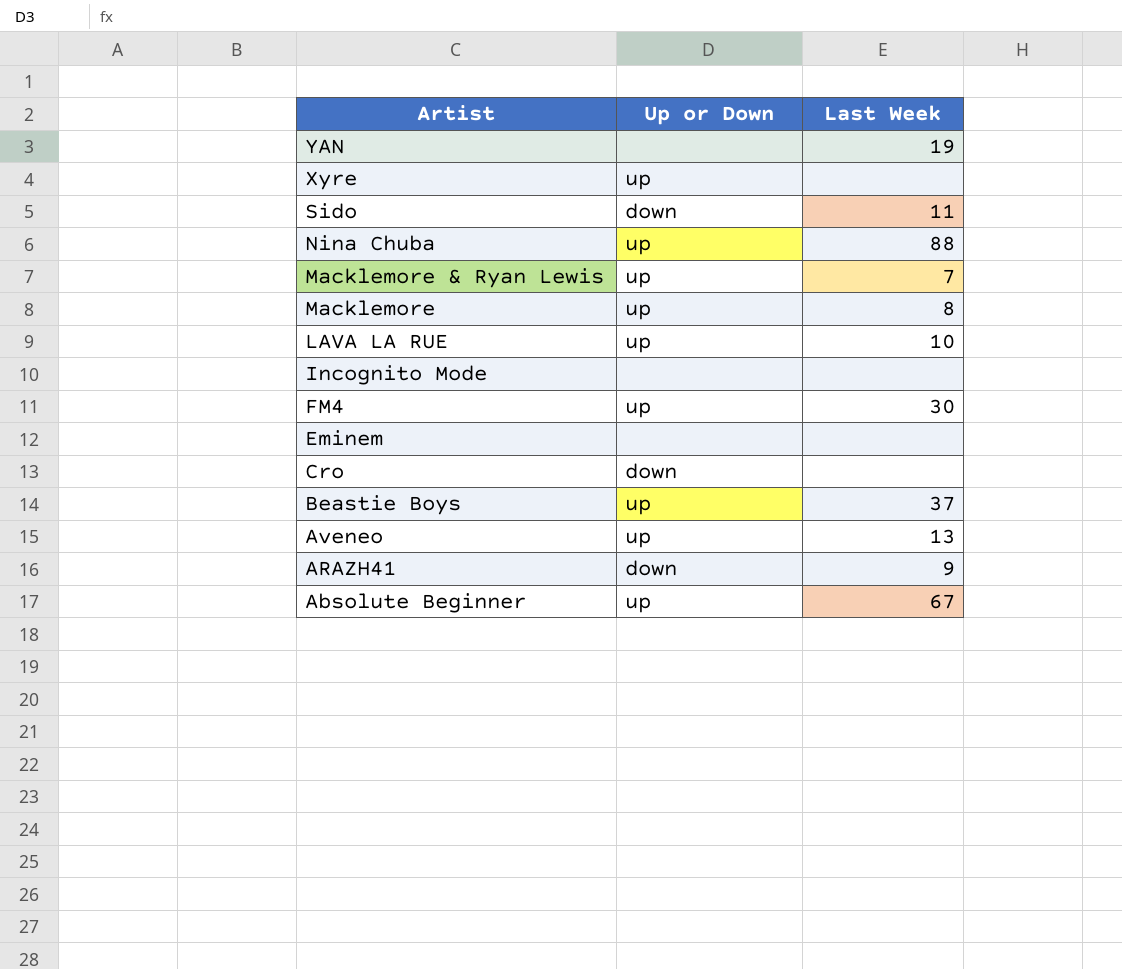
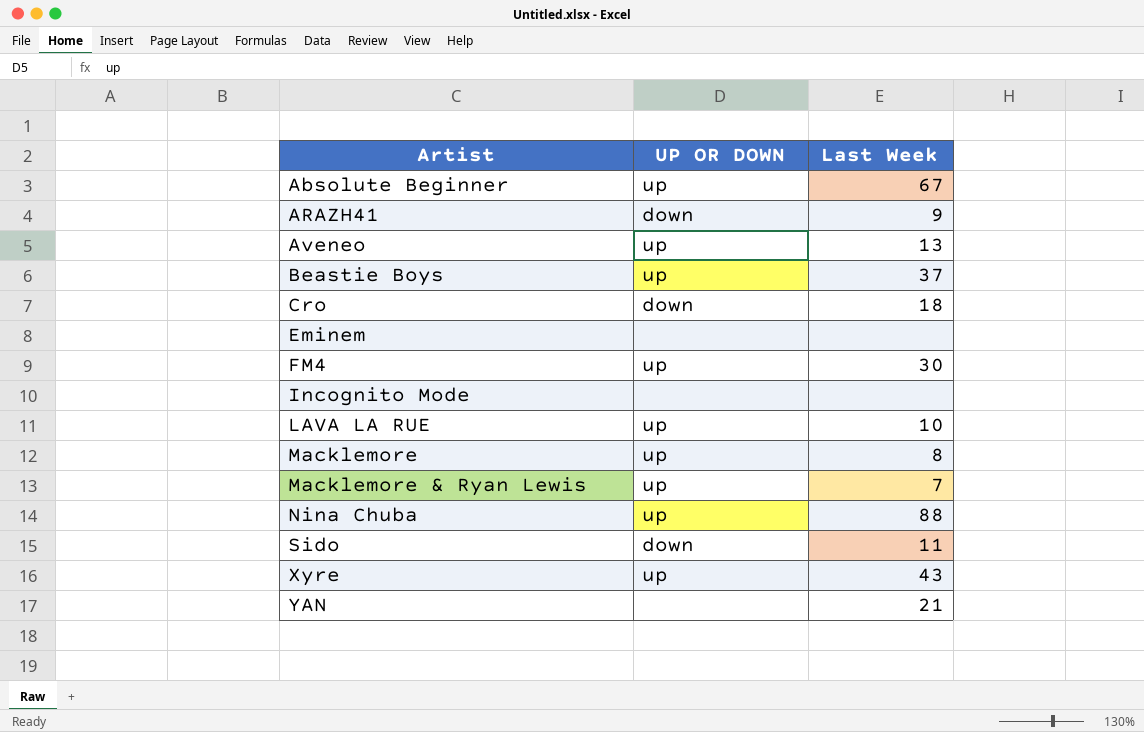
row order: Artist descending -> Artist ascending
column name: Up or Down -> UP OR DOWN
Cro | Last Week: none -> 18
Xyre | Last Week: none -> 43
YAN | Last Week: 19 -> 21

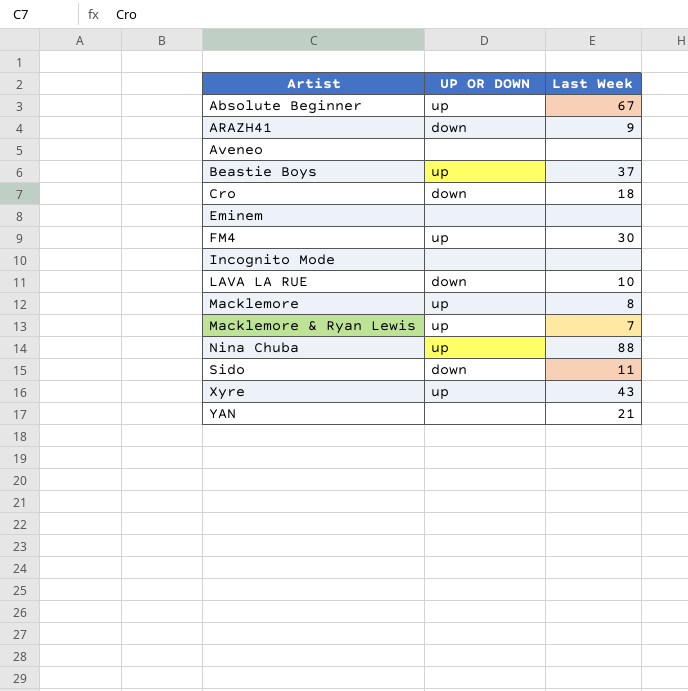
Aveneo | UP OR DOWN: up -> none
Aveneo | Last Week: 13 -> none
LAVA LA RUE | UP OR DOWN: up -> down

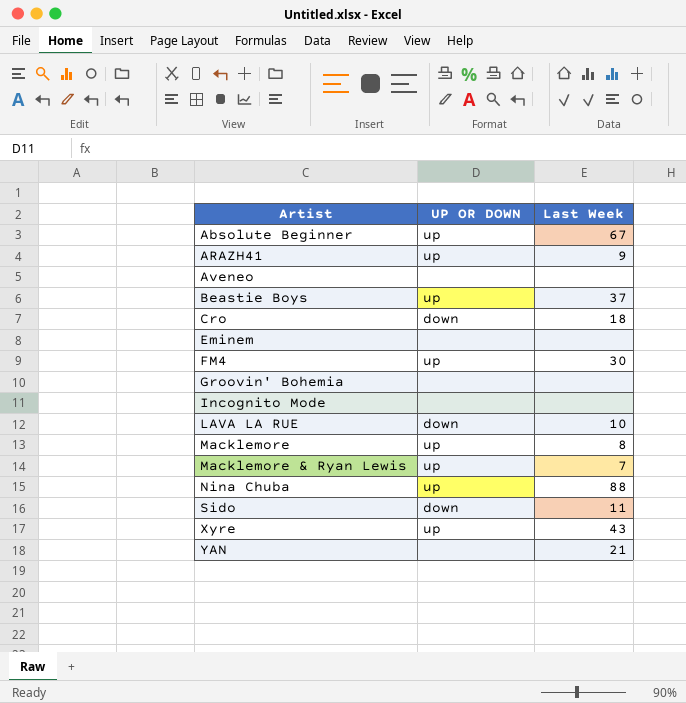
ARAZH41 | UP OR DOWN: down -> up
row Groovin' Bohemia: none -> none | none

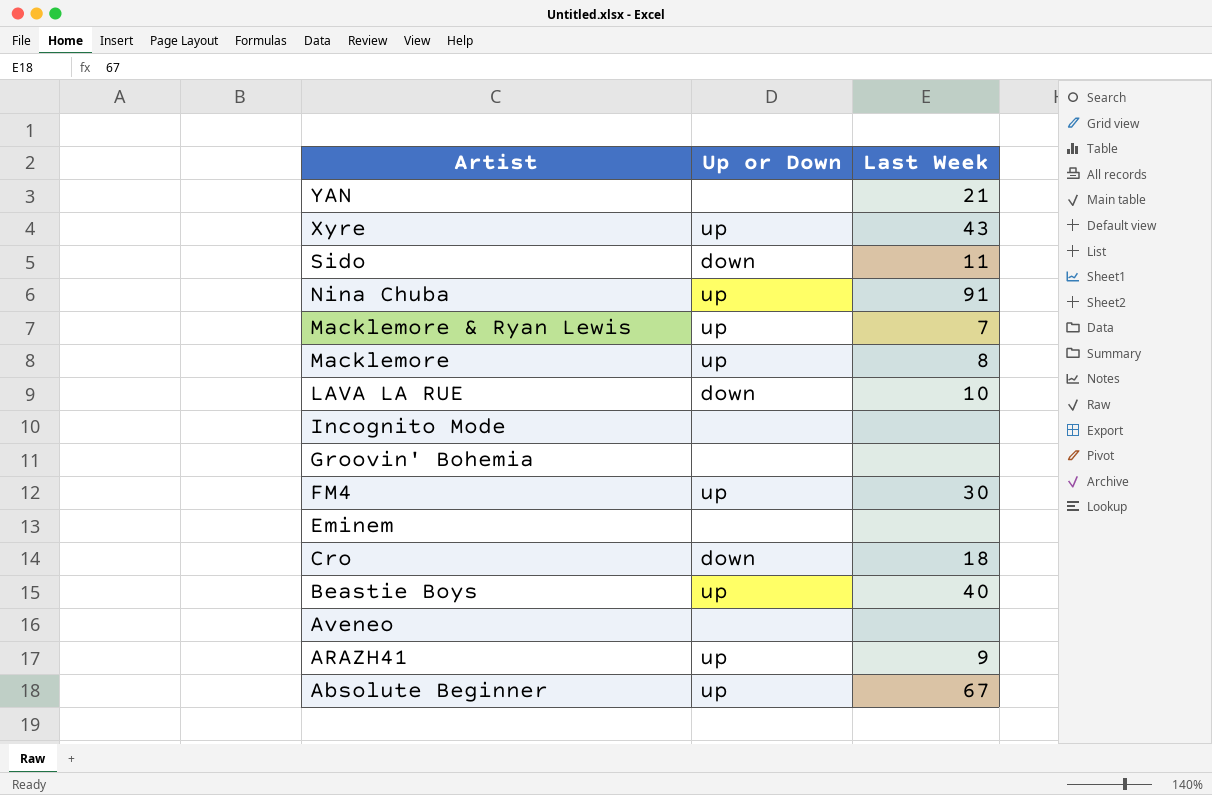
row order: Artist ascending -> Artist descending
column name: UP OR DOWN -> Up or Down
Nina Chuba | Last Week: 88 -> 91
Beastie Boys | Last Week: 37 -> 40

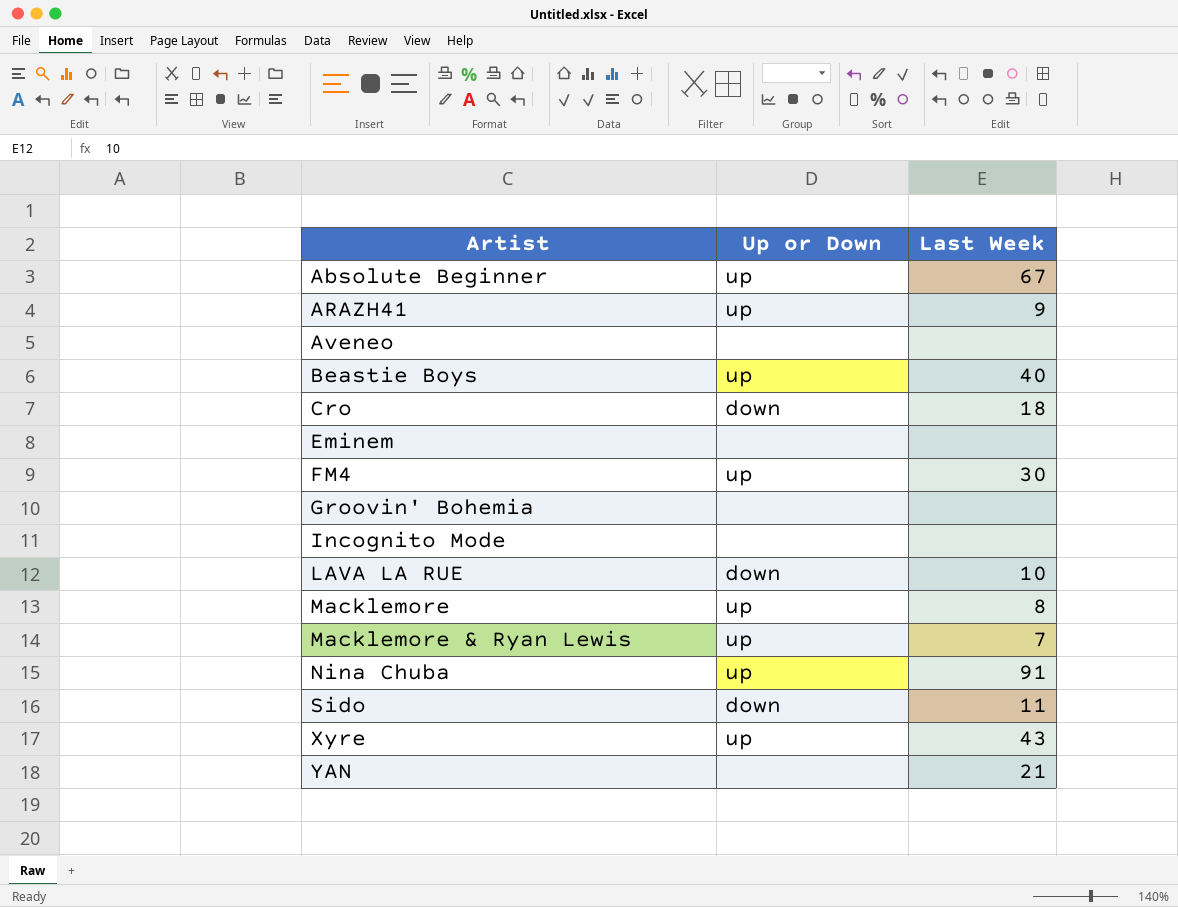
row order: Artist descending -> Artist ascending

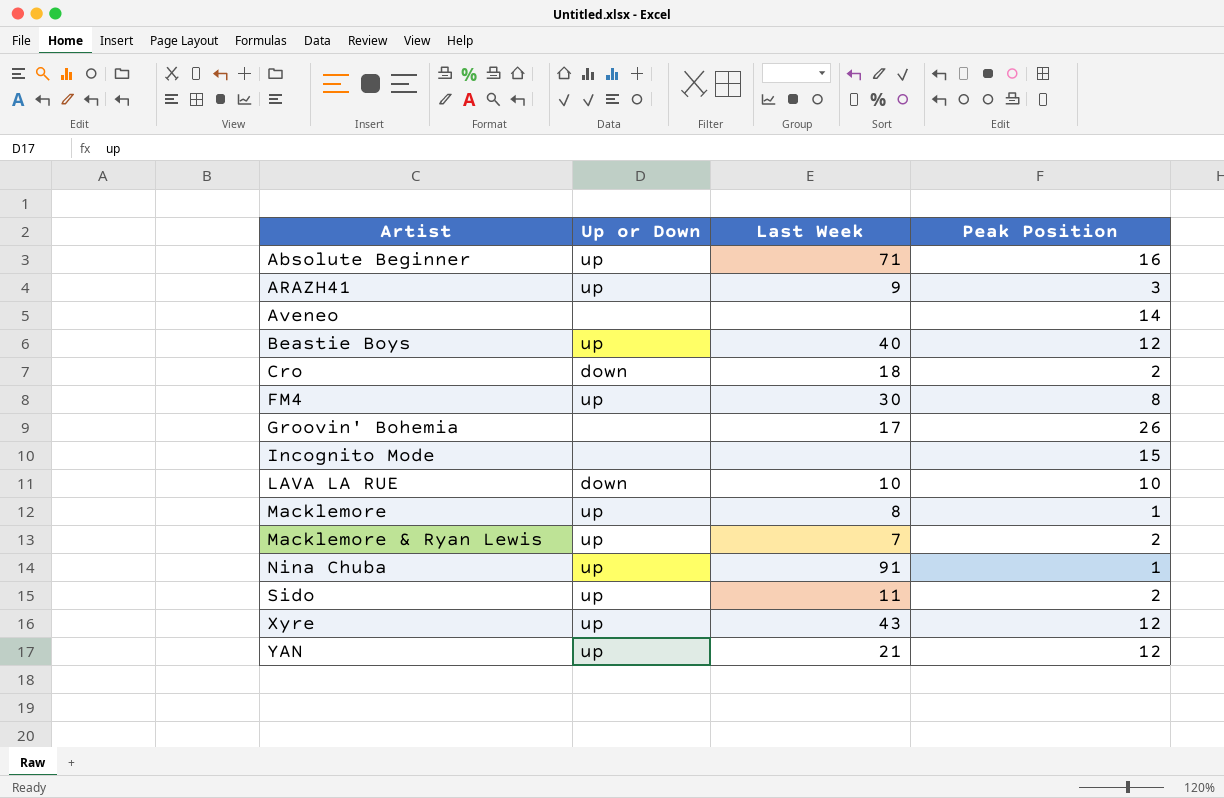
column Peak Position | position: none -> 4
row Eminem: none | none -> none
Absolute Beginner | Last Week: 67 -> 71
Groovin' Bohemia | Last Week: none -> 17
Sido | Up or Down: down -> up
YAN | Up or Down: none -> up

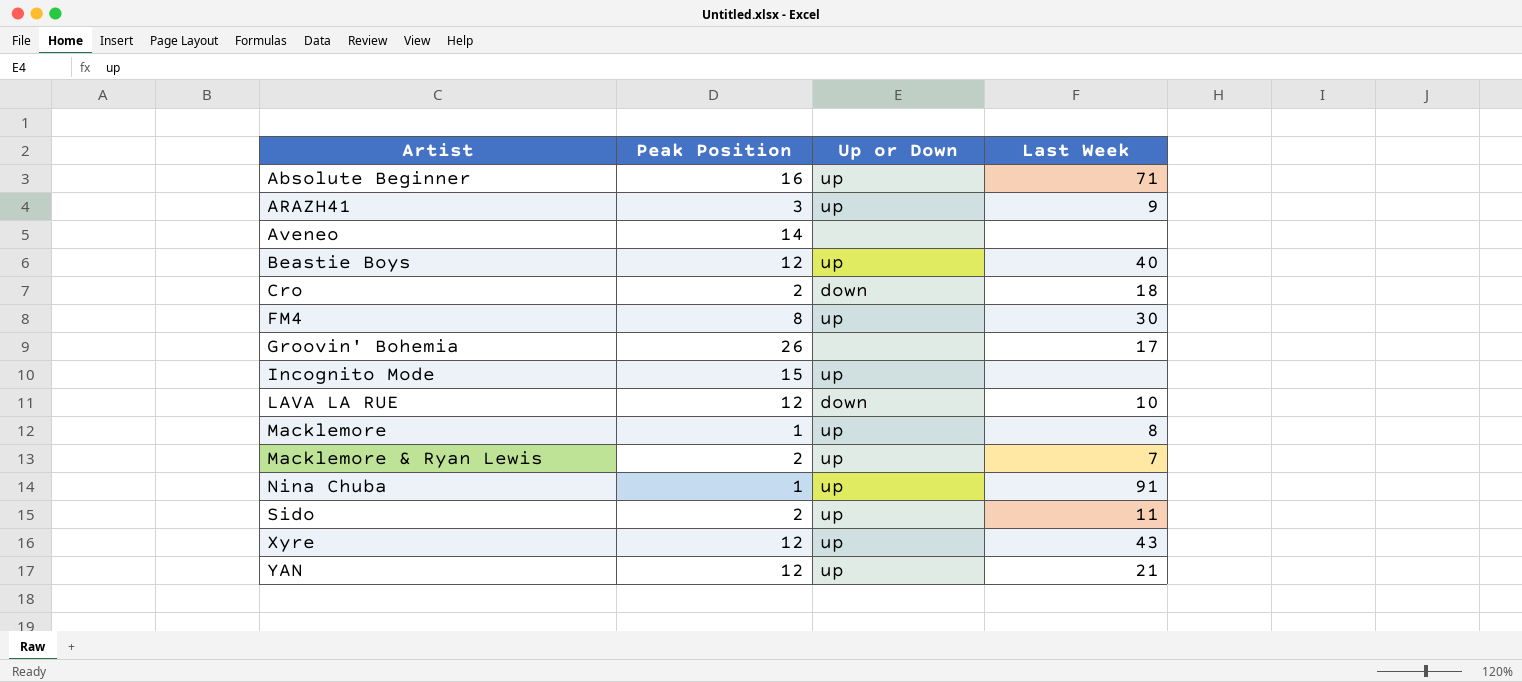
column Peak Position | position: 4 -> 2
Incognito Mode | Up or Down: none -> up
LAVA LA RUE | Peak Position: 10 -> 12

